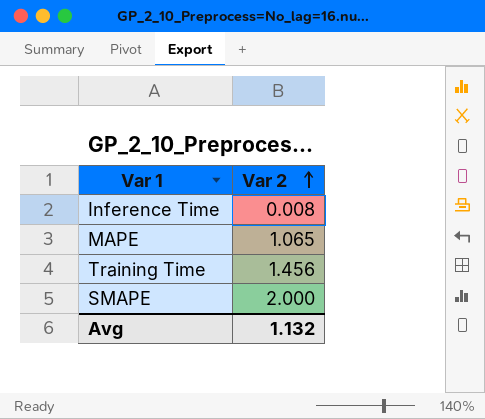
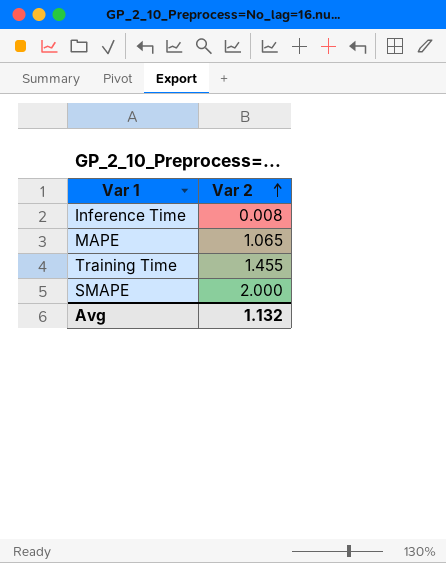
Training Time | Var 2: 1.456 -> 1.455

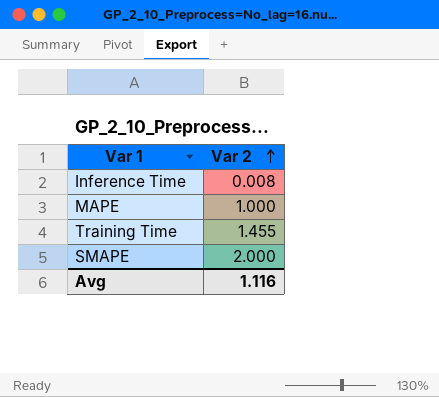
MAPE | Var 2: 1.065 -> 1.000
Avg | Var 2: 1.132 -> 1.116

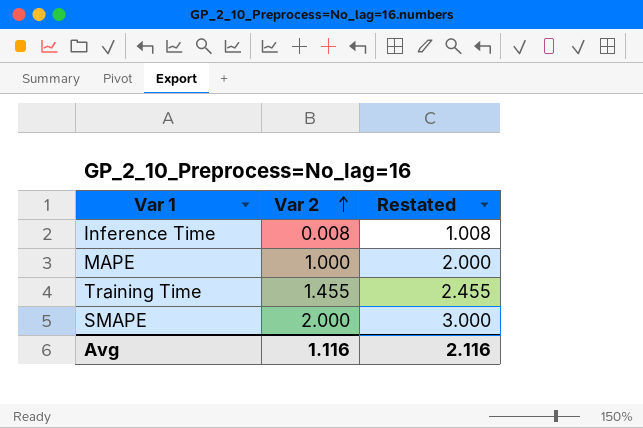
column Restated | formula: none -> [Var 2] + 1

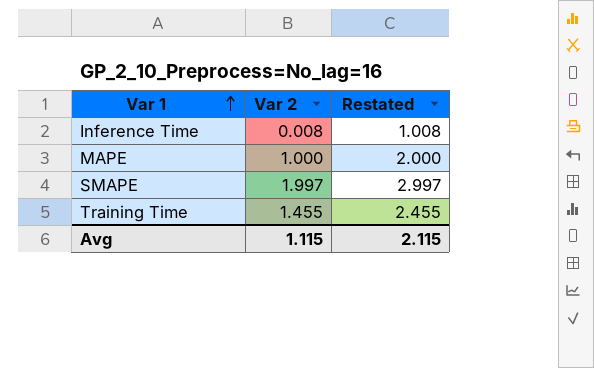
row order: Var 2 ascending -> Var 1 ascending
SMAPE | Var 2: 2.000 -> 1.997
SMAPE | Restated: 3.000 -> 2.997
Avg | Var 2: 1.116 -> 1.115
Avg | Restated: 2.116 -> 2.115

